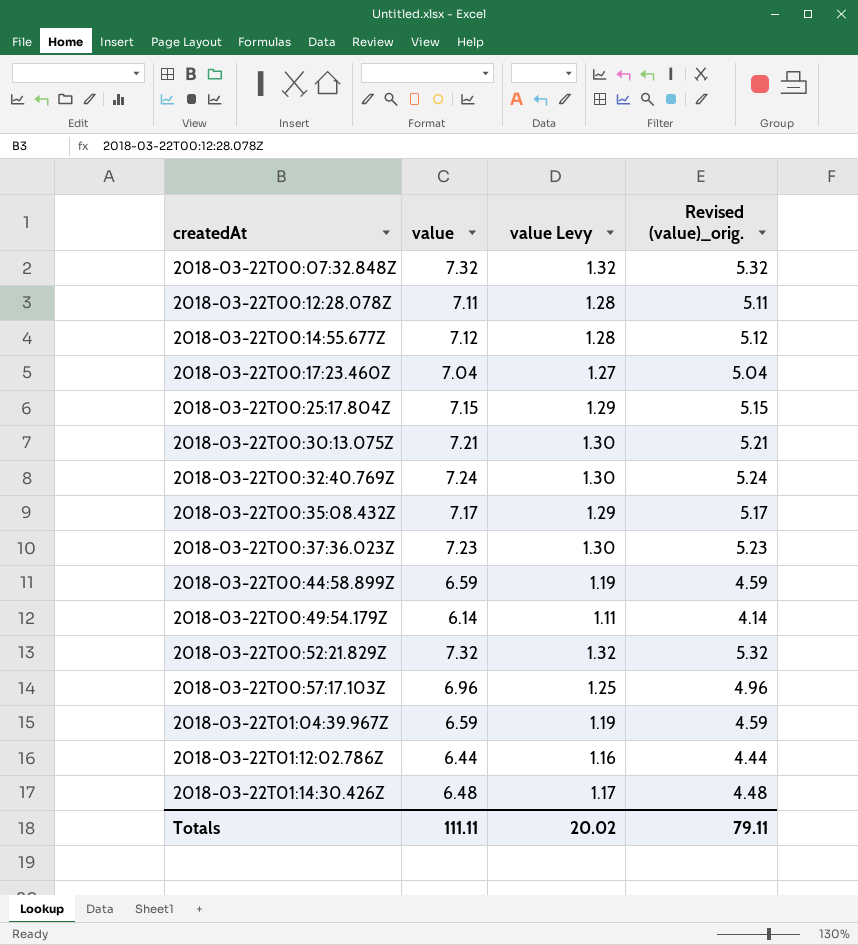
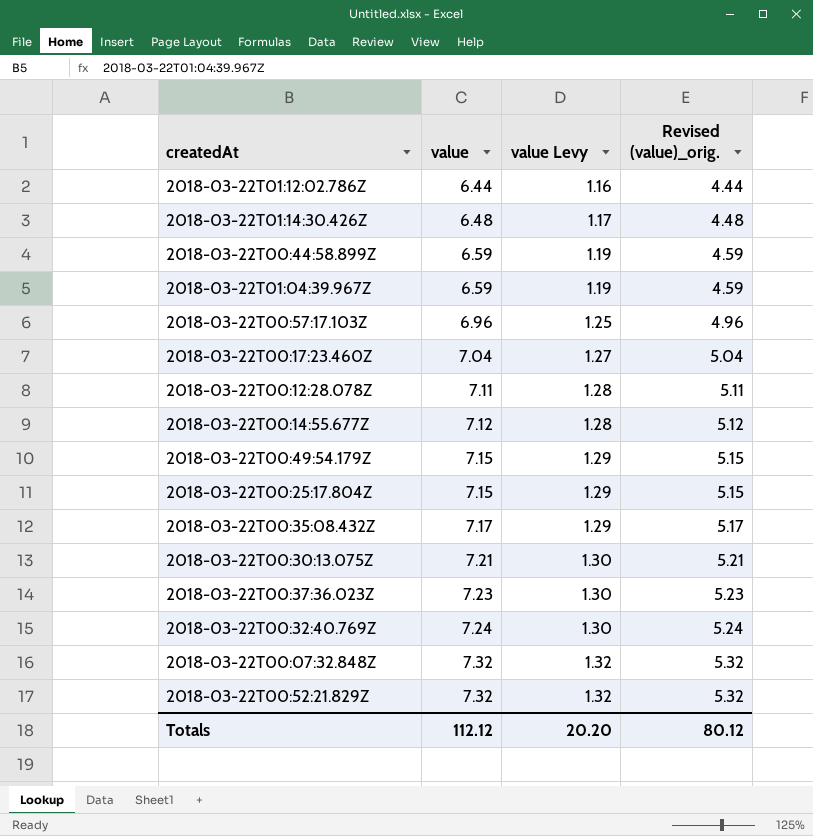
row order: createdAt ascending -> value ascending
2018-03-22T00:49:54.179Z | value: 6.14 -> 7.15
2018-03-22T00:49:54.179Z | value Levy: 1.11 -> 1.29
2018-03-22T00:49:54.179Z | Revised (value)_orig.: 4.14 -> 5.15
Totals | value: 111.11 -> 112.12
Totals | value Levy: 20.02 -> 20.20
Totals | Revised (value)_orig.: 79.11 -> 80.12

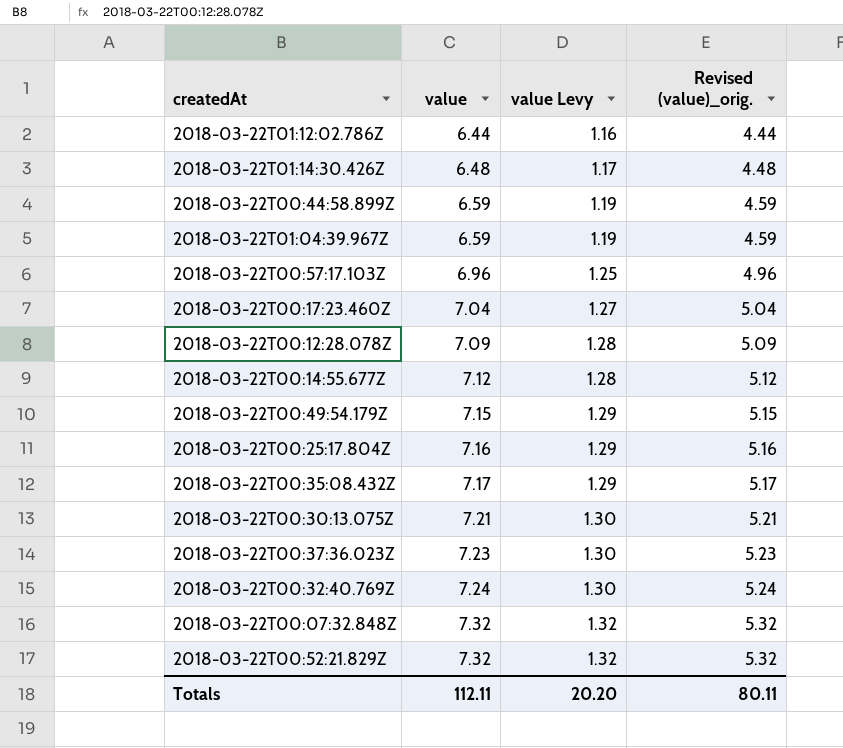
2018-03-22T00:12:28.078Z | value: 7.11 -> 7.09
2018-03-22T00:12:28.078Z | Revised (value)_orig.: 5.11 -> 5.09
2018-03-22T00:25:17.804Z | value: 7.15 -> 7.16
2018-03-22T00:25:17.804Z | Revised (value)_orig.: 5.15 -> 5.16
Totals | value: 112.12 -> 112.11
Totals | Revised (value)_orig.: 80.12 -> 80.11

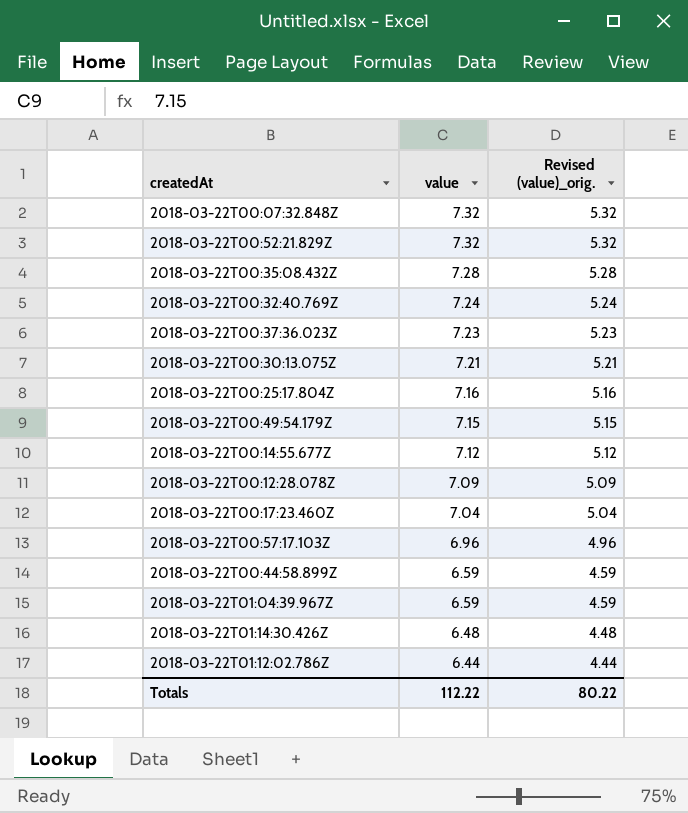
row order: value ascending -> value descending
column value Levy | formula: [value] * 0.18 -> none
2018-03-22T00:35:08.432Z | value: 7.17 -> 7.28
2018-03-22T00:35:08.432Z | Revised (value)_orig.: 5.17 -> 5.28
Totals | value: 112.11 -> 112.22
Totals | Revised (value)_orig.: 80.11 -> 80.22

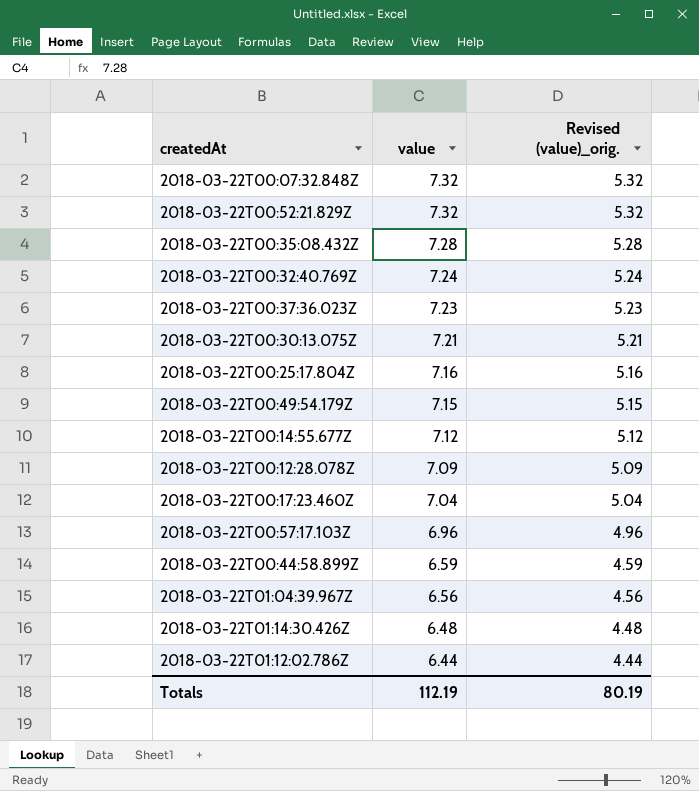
2018-03-22T01:04:39.967Z | value: 6.59 -> 6.56
2018-03-22T01:04:39.967Z | Revised (value)_orig.: 4.59 -> 4.56
Totals | value: 112.22 -> 112.19
Totals | Revised (value)_orig.: 80.22 -> 80.19

